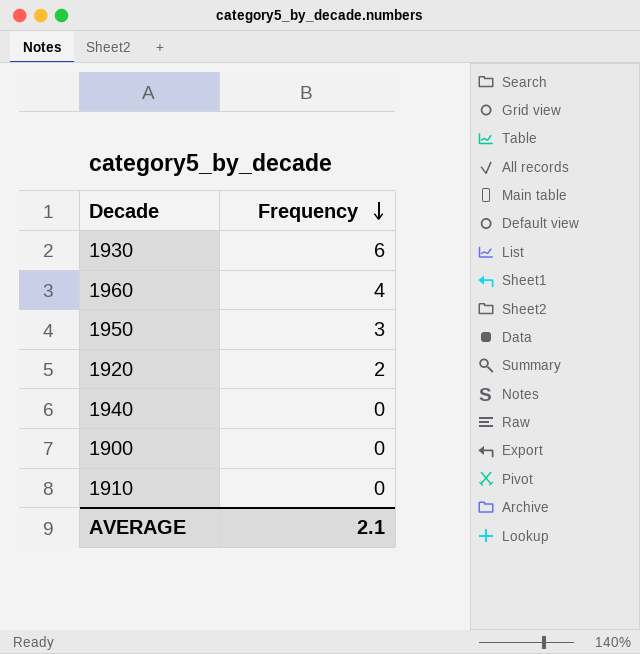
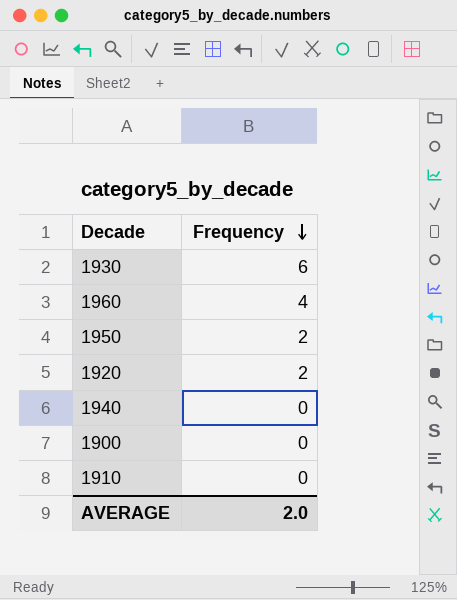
1950 | Frequency: 3 -> 2
AVERAGE | Frequency: 2.1 -> 2.0

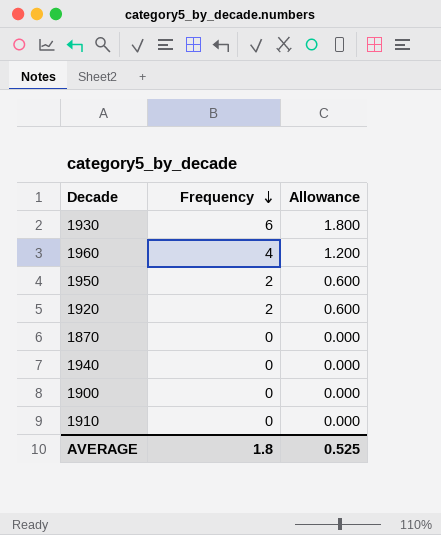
column Allowance | formula: none -> [Frequency] * 0.3
row 1870: none -> 0 | 0.000
AVERAGE | Frequency: 2.0 -> 1.8

